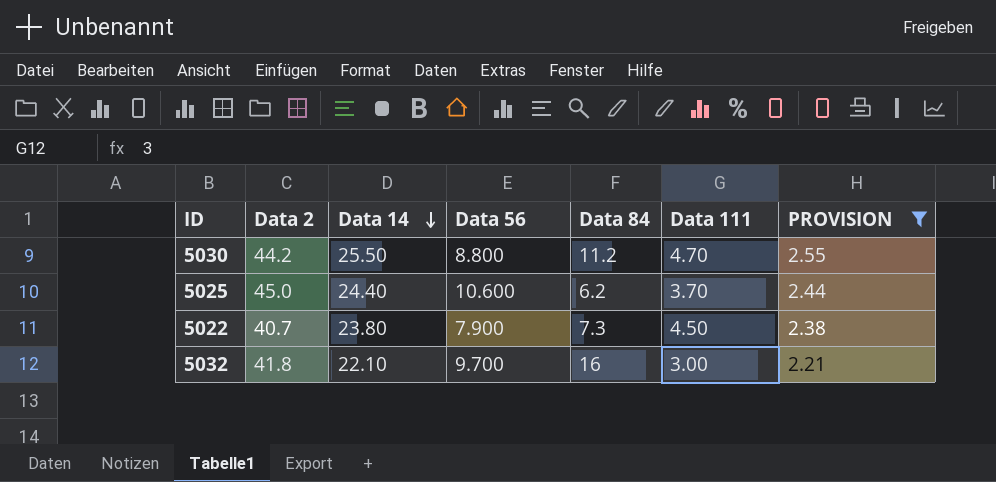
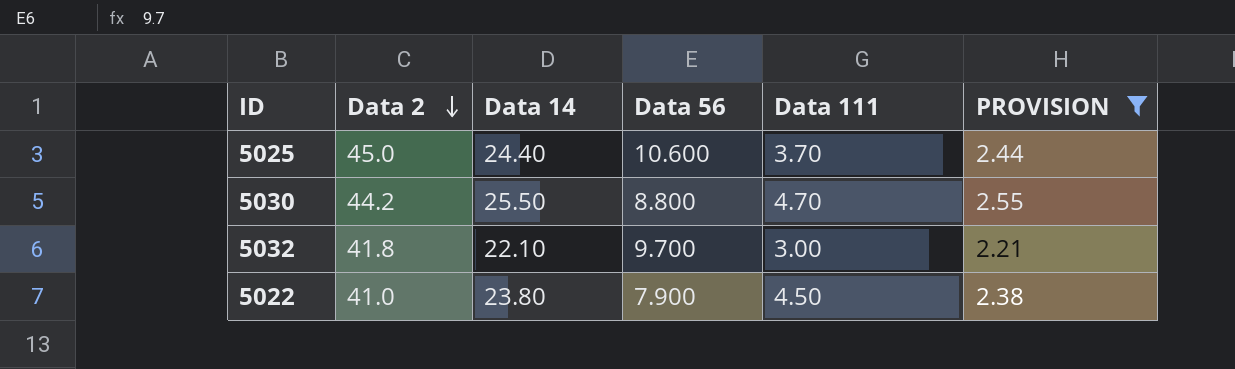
row order: Data 14 descending -> Data 2 descending
column Data 84 | position: 5 -> none
5022 | Data 2: 40.7 -> 41.0

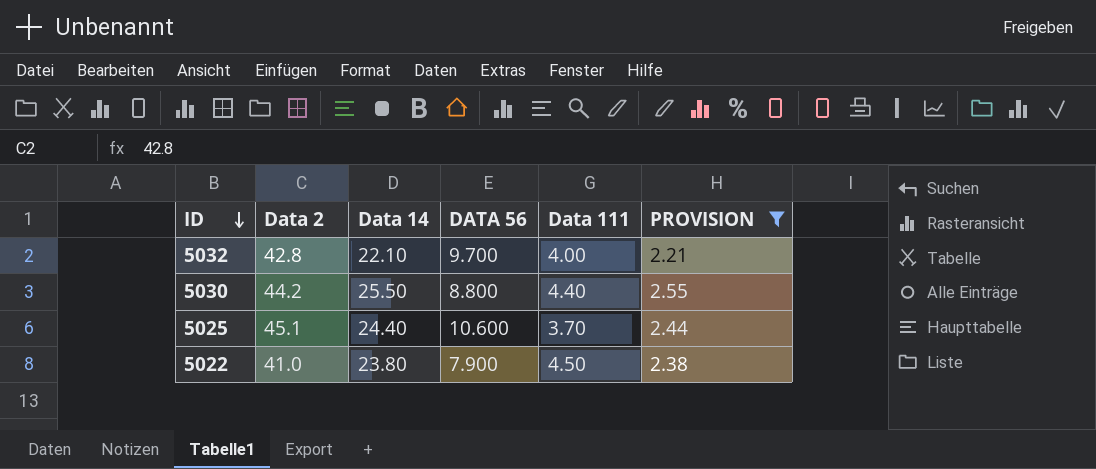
row order: Data 2 descending -> ID descending
column name: Data 56 -> DATA 56
5032 | Data 2: 41.8 -> 42.8
5032 | Data 111: 3.00 -> 4.00
5030 | Data 111: 4.70 -> 4.40
5025 | Data 2: 45.0 -> 45.1

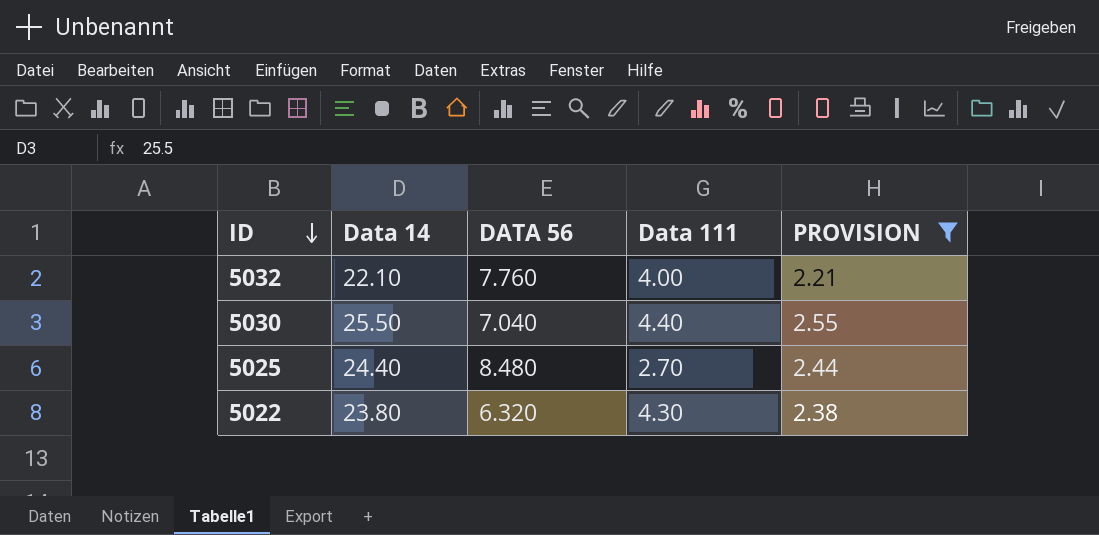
column Data 2 | position: 2 -> none
5032 | DATA 56: 9.700 -> 7.760
5030 | DATA 56: 8.800 -> 7.040
5025 | DATA 56: 10.600 -> 8.480
5025 | Data 111: 3.70 -> 2.70
5022 | DATA 56: 7.900 -> 6.320
5022 | Data 111: 4.50 -> 4.30

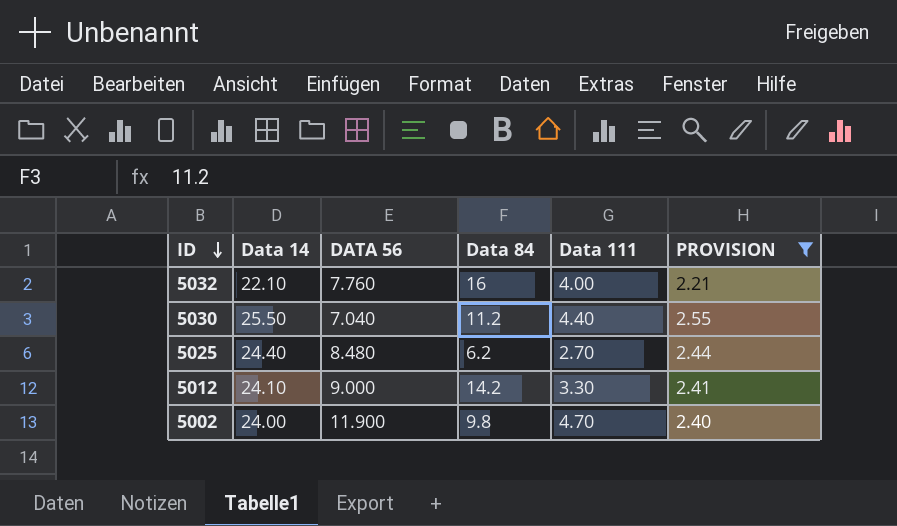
column Data 84 | position: none -> 4
row 5022: 23.80 | 6.320 | 4.30 | 2.38 -> none
row 5012: none -> 24.10 | 9.000 | 14.2 | 3.30 | 2.41
row 5002: none -> 24.00 | 11.900 | 9.8 | 4.70 | 2.40

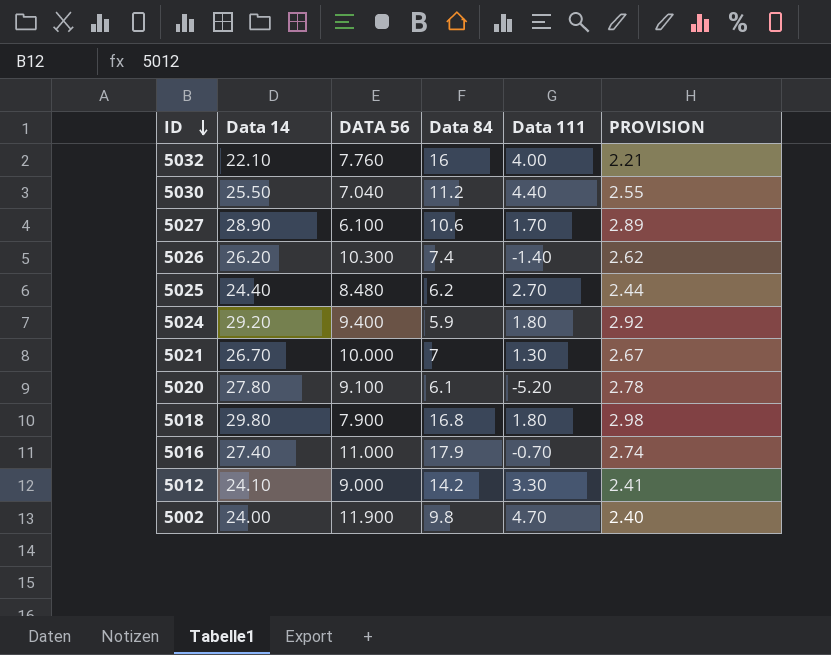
filter: PROVISION <= 2.55 -> none

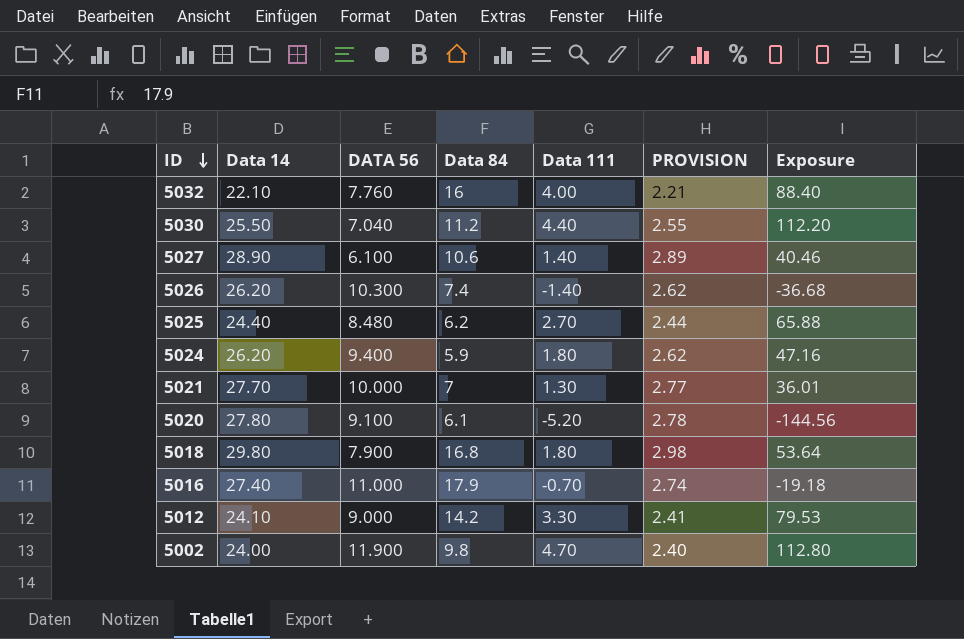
column Exposure | formula: none -> [Data 14] * [Data 111]
5027 | Data 111: 1.70 -> 1.40
5024 | Data 14: 29.20 -> 26.20
5024 | PROVISION: 2.92 -> 2.62
5021 | Data 14: 26.70 -> 27.70
5021 | PROVISION: 2.67 -> 2.77

